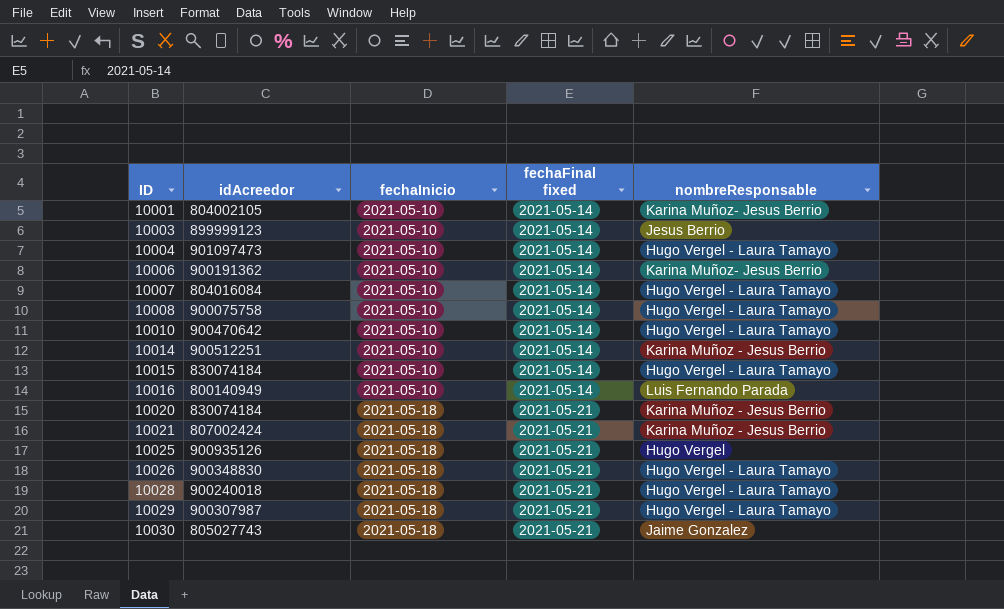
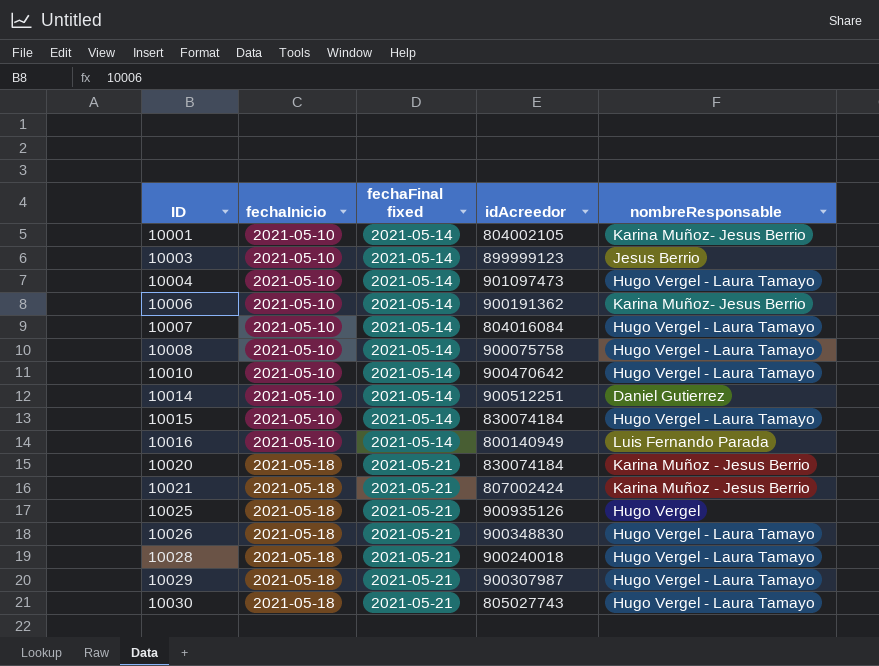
column idAcreedor | position: 2 -> 4
10014 | nombreResponsable: Karina Muñoz - Jesus Berrio -> Daniel Gutierrez
10030 | nombreResponsable: Jaime Gonzalez -> Hugo Vergel - Laura Tamayo

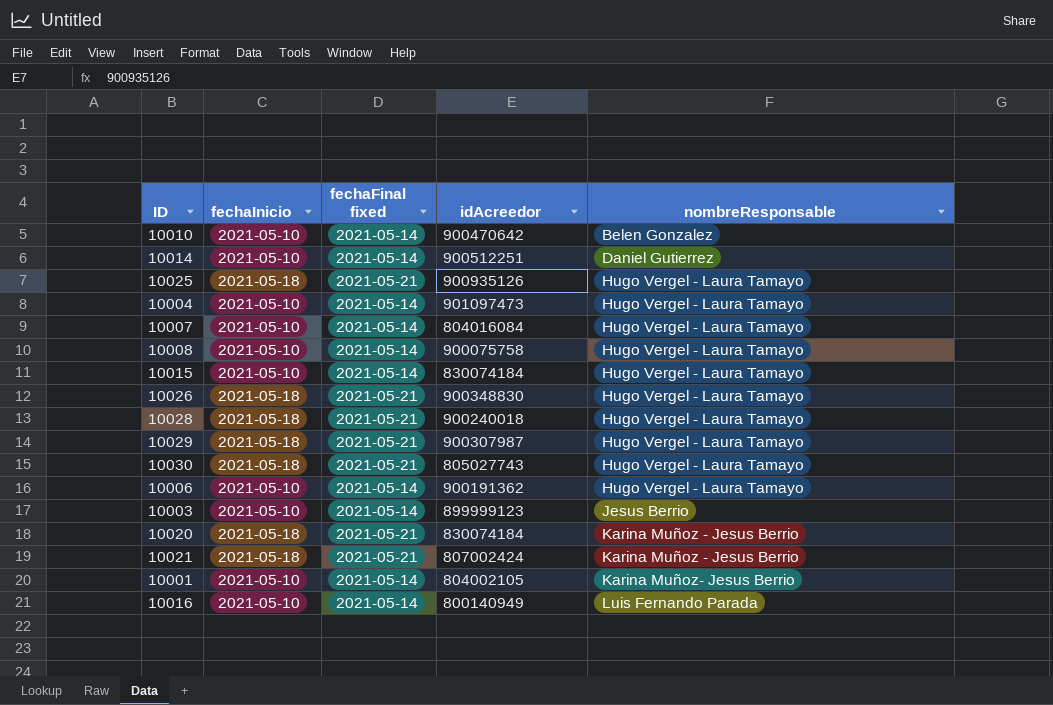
row order: ID ascending -> nombreResponsable ascending
10010 | nombreResponsable: Hugo Vergel - Laura Tamayo -> Belen Gonzalez
10025 | nombreResponsable: Hugo Vergel -> Hugo Vergel - Laura Tamayo
10006 | nombreResponsable: Karina Muñoz- Jesus Berrio -> Hugo Vergel - Laura Tamayo

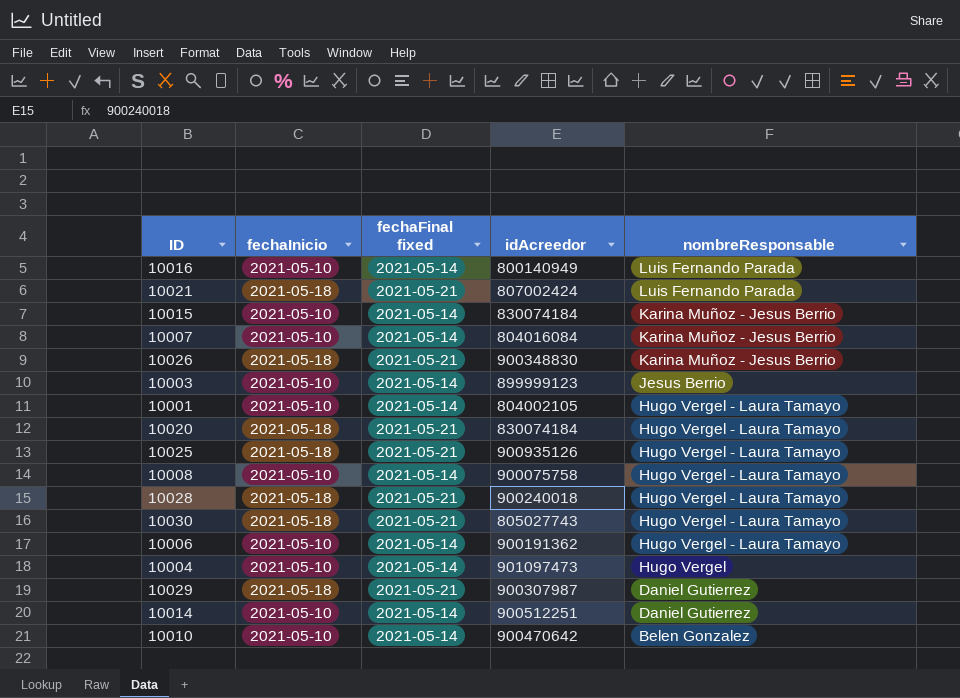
row order: nombreResponsable ascending -> nombreResponsable descending
10021 | nombreResponsable: Karina Muñoz - Jesus Berrio -> Luis Fernando Parada
10015 | nombreResponsable: Hugo Vergel - Laura Tamayo -> Karina Muñoz - Jesus Berrio
10007 | nombreResponsable: Hugo Vergel - Laura Tamayo -> Karina Muñoz - Jesus Berrio
10026 | nombreResponsable: Hugo Vergel - Laura Tamayo -> Karina Muñoz - Jesus Berrio
10001 | nombreResponsable: Karina Muñoz- Jesus Berrio -> Hugo Vergel - Laura Tamayo
10020 | nombreResponsable: Karina Muñoz - Jesus Berrio -> Hugo Vergel - Laura Tamayo
10004 | nombreResponsable: Hugo Vergel - Laura Tamayo -> Hugo Vergel
10029 | nombreResponsable: Hugo Vergel - Laura Tamayo -> Daniel Gutierrez

